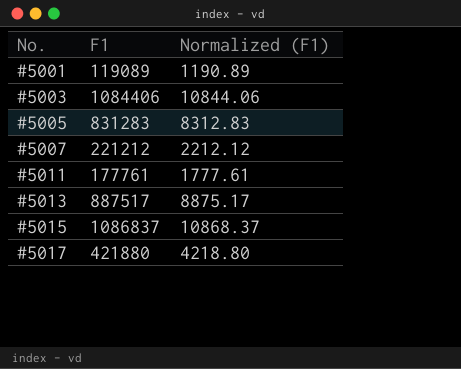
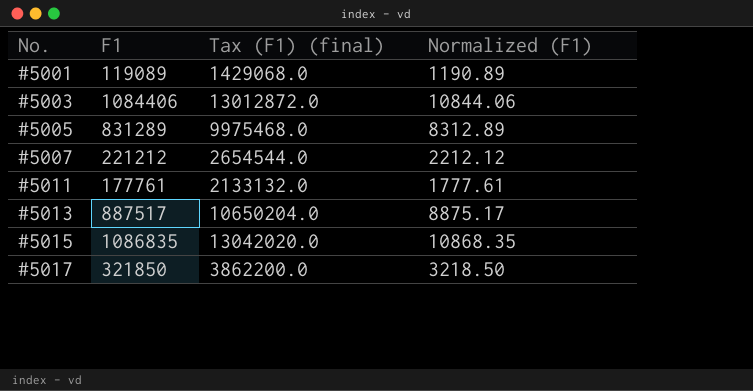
column Tax (F1) (final) | formula: none -> [F1] * 12
#5005 | F1: 831283 -> 831289
#5005 | Normalized (F1): 8312.83 -> 8312.89
#5015 | F1: 1086837 -> 1086835
#5015 | Normalized (F1): 10868.37 -> 10868.35
#5017 | F1: 421880 -> 321850
#5017 | Normalized (F1): 4218.80 -> 3218.50

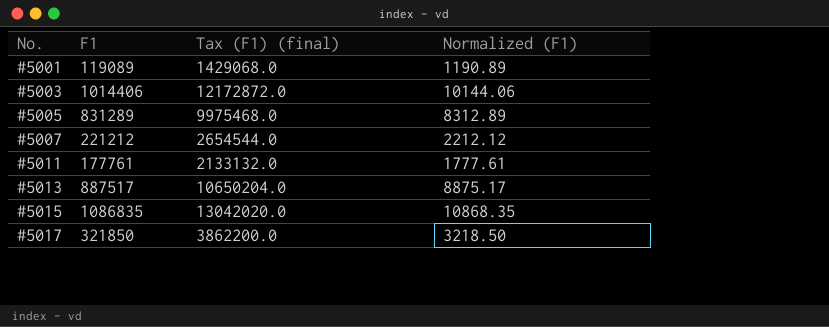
#5003 | F1: 1084406 -> 1014406
#5003 | Tax (F1) (final): 13012872.0 -> 12172872.0
#5003 | Normalized (F1): 10844.06 -> 10144.06

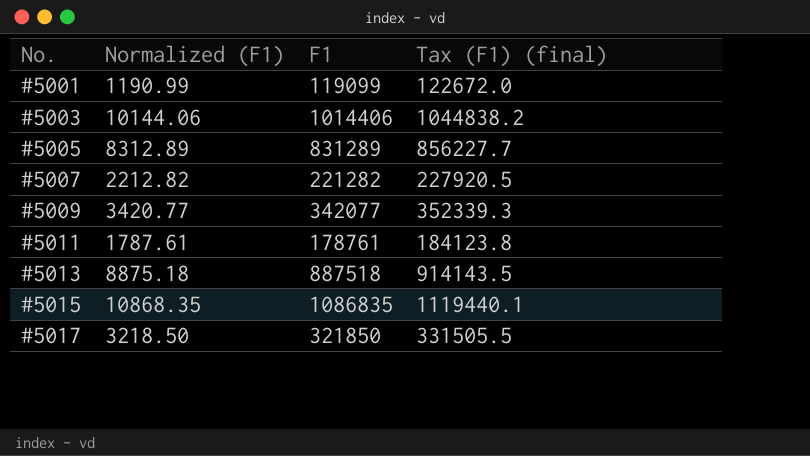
column Normalized (F1) | position: 4 -> 2
column Tax (F1) (final) | formula: [F1] * 12 -> [F1] * 1.03
#5001 | Normalized (F1): 1190.89 -> 1190.99
#5001 | F1: 119089 -> 119099
#5007 | Normalized (F1): 2212.12 -> 2212.82
#5007 | F1: 221212 -> 221282
row #5009: none -> 3420.77 | 342077 | 352339.3
#5011 | Normalized (F1): 1777.61 -> 1787.61
#5011 | F1: 177761 -> 178761
#5013 | Normalized (F1): 8875.17 -> 8875.18
#5013 | F1: 887517 -> 887518

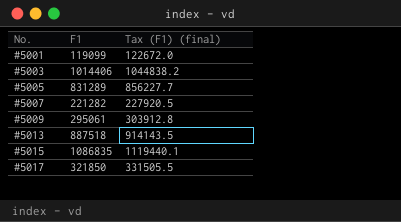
column Normalized (F1) | formula: [F1] * 0.01 -> none
row #5011: 1787.61 | 178761 | 184123.8 -> none
#5009 | F1: 342077 -> 295061
#5009 | Tax (F1) (final): 352339.3 -> 303912.8

